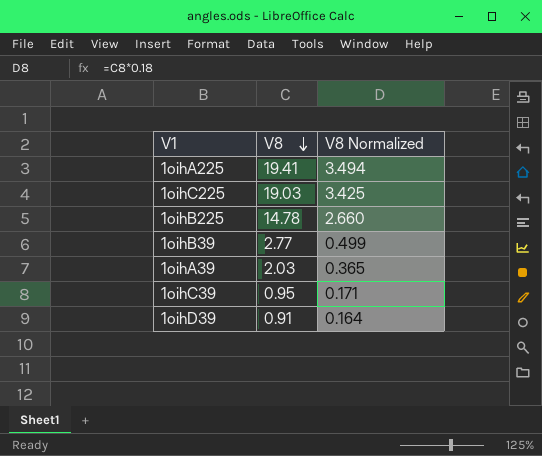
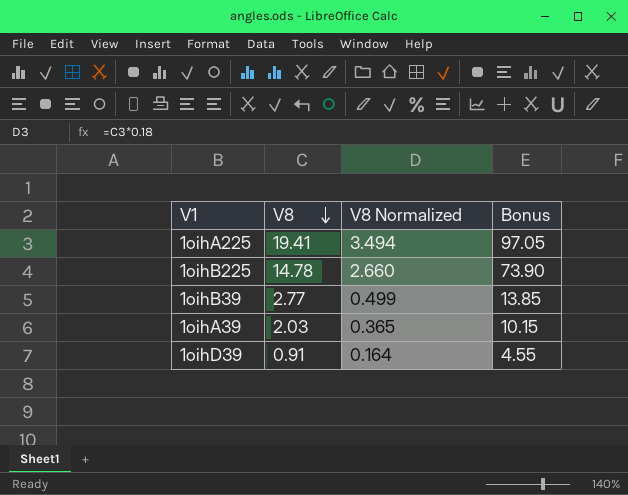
column Bonus | formula: none -> [V8] * 5
row 1oihC225: 19.03 | 3.425 -> none
row 1oihC39: 0.95 | 0.171 -> none

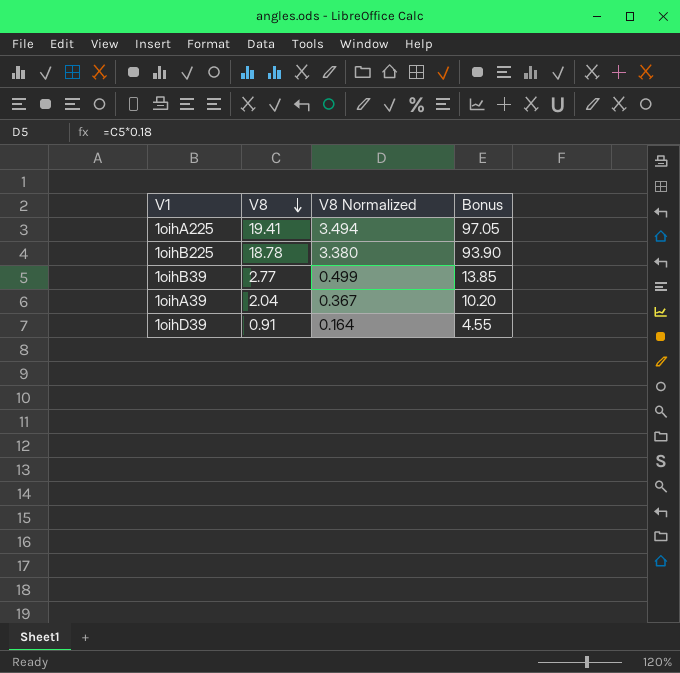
1oihB225 | V8: 14.78 -> 18.78
1oihB225 | V8 Normalized: 2.660 -> 3.380
1oihB225 | Bonus: 73.90 -> 93.90
1oihA39 | V8: 2.03 -> 2.04
1oihA39 | V8 Normalized: 0.365 -> 0.367
1oihA39 | Bonus: 10.15 -> 10.20

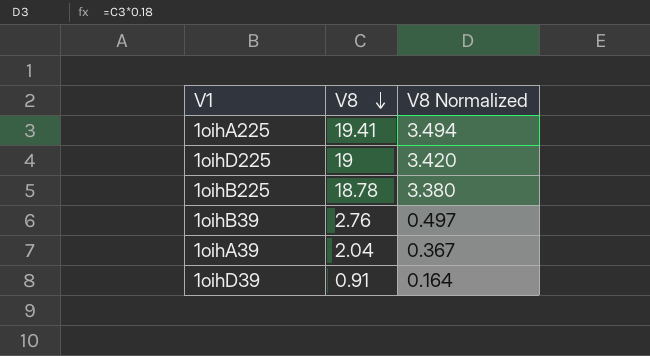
column Bonus | formula: [V8] * 5 -> none
row 1oihD225: none -> 19 | 3.420
1oihB39 | V8: 2.77 -> 2.76
1oihB39 | V8 Normalized: 0.499 -> 0.497

